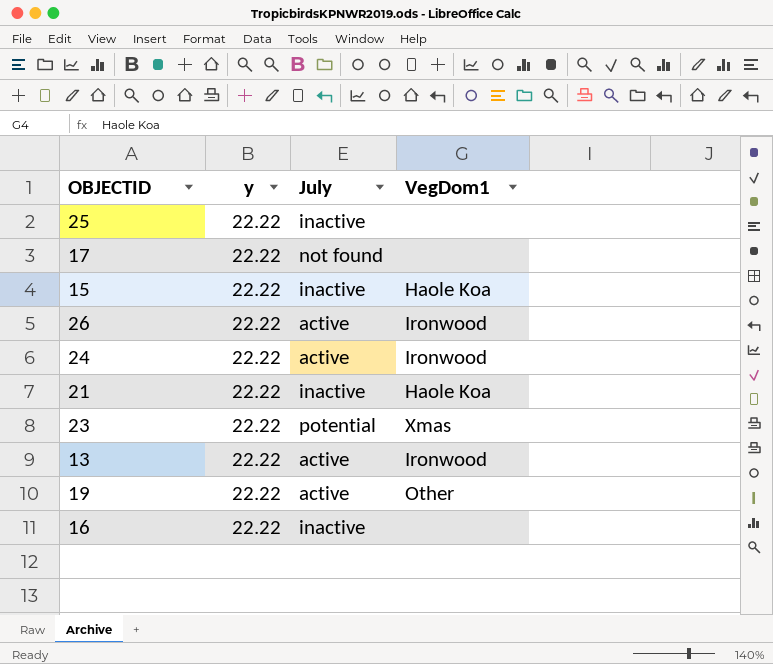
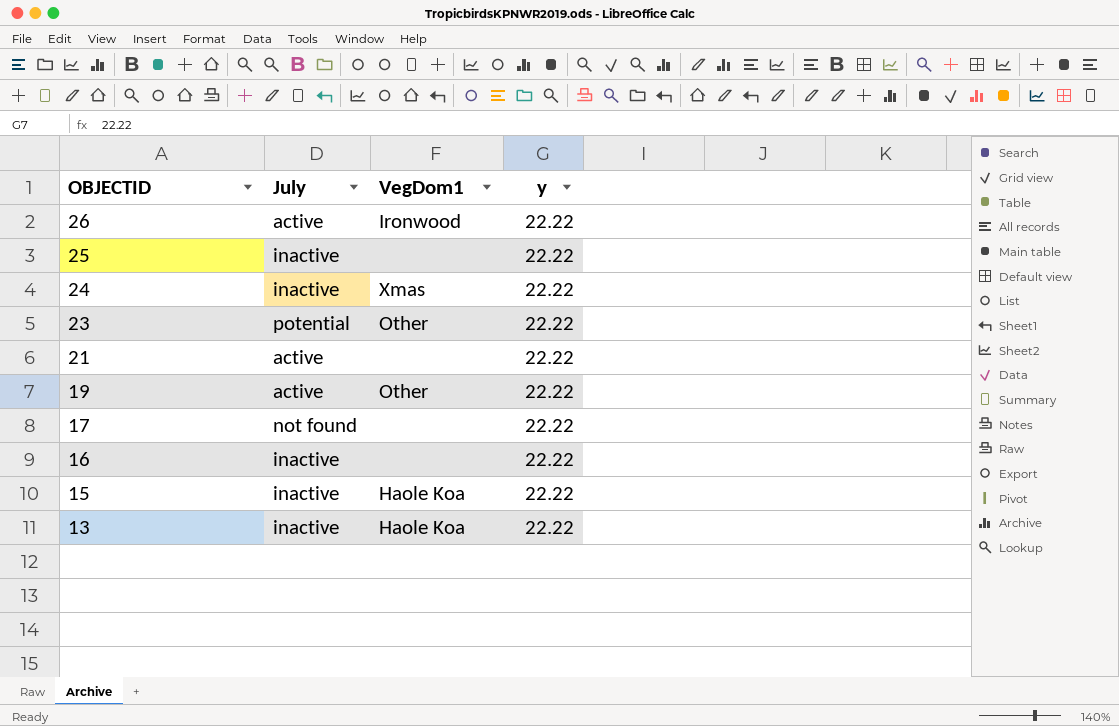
row order: none -> OBJECTID descending
column y | position: 2 -> 4
24 | July: active -> inactive
24 | VegDom1: Ironwood -> Xmas
23 | VegDom1: Xmas -> Other
21 | July: inactive -> active
21 | VegDom1: Haole Koa -> none
13 | July: active -> inactive
13 | VegDom1: Ironwood -> Haole Koa

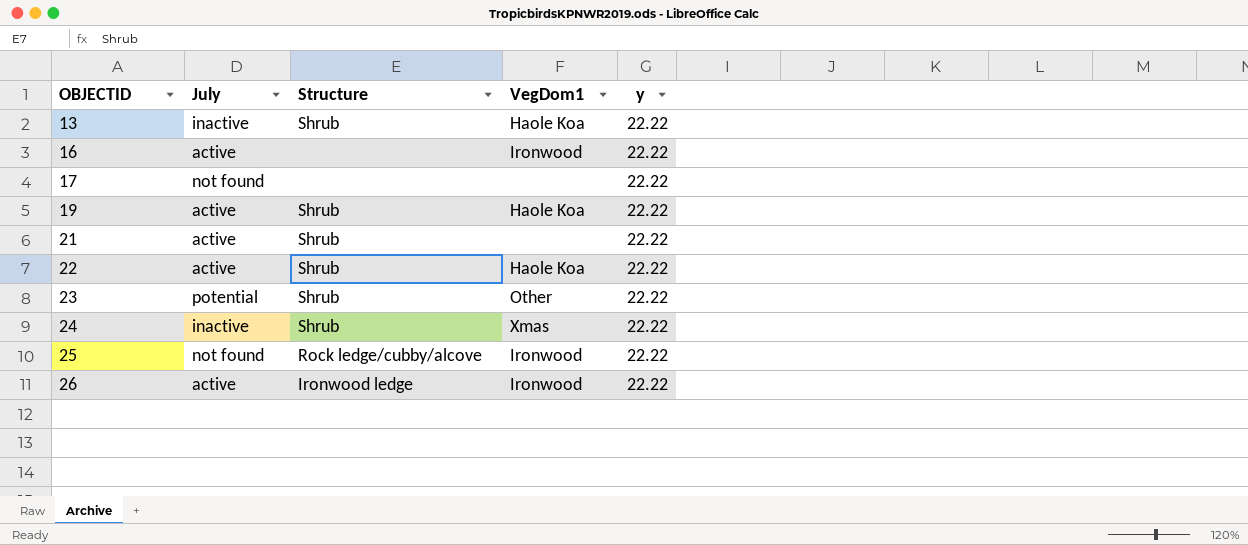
row order: OBJECTID descending -> OBJECTID ascending
column Structure | position: none -> 3
row 15: inactive | Haole Koa | 22.22 -> none
16 | July: inactive -> active
16 | VegDom1: none -> Ironwood
19 | VegDom1: Other -> Haole Koa
row 22: none -> active | Shrub | Haole Koa | 22.22
25 | July: inactive -> not found
25 | VegDom1: none -> Ironwood

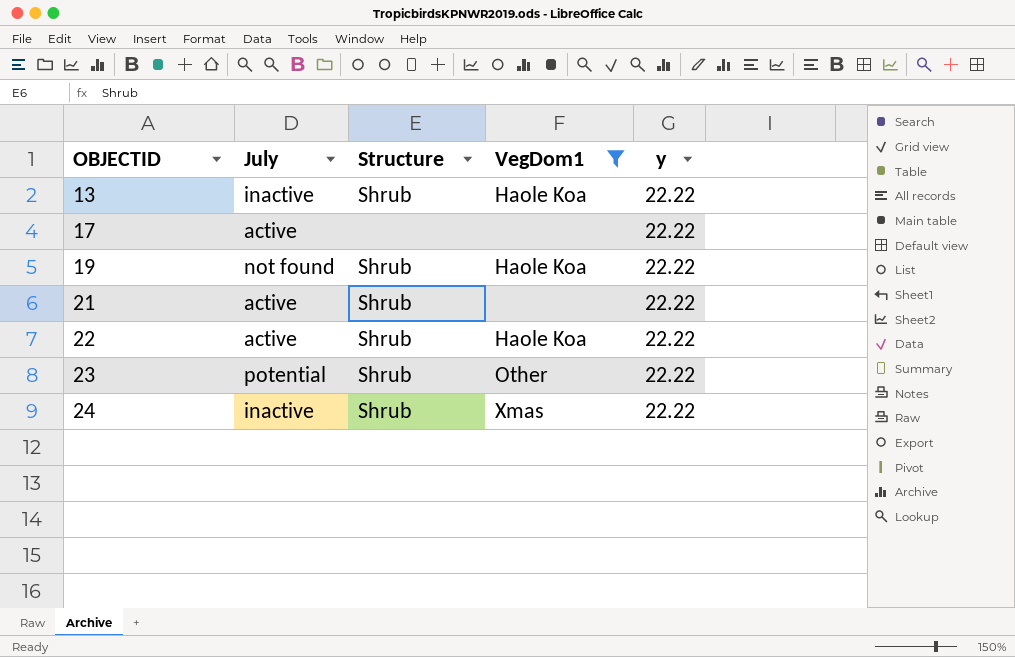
filter: none -> VegDom1 != Ironwood
17 | July: not found -> active
19 | July: active -> not found

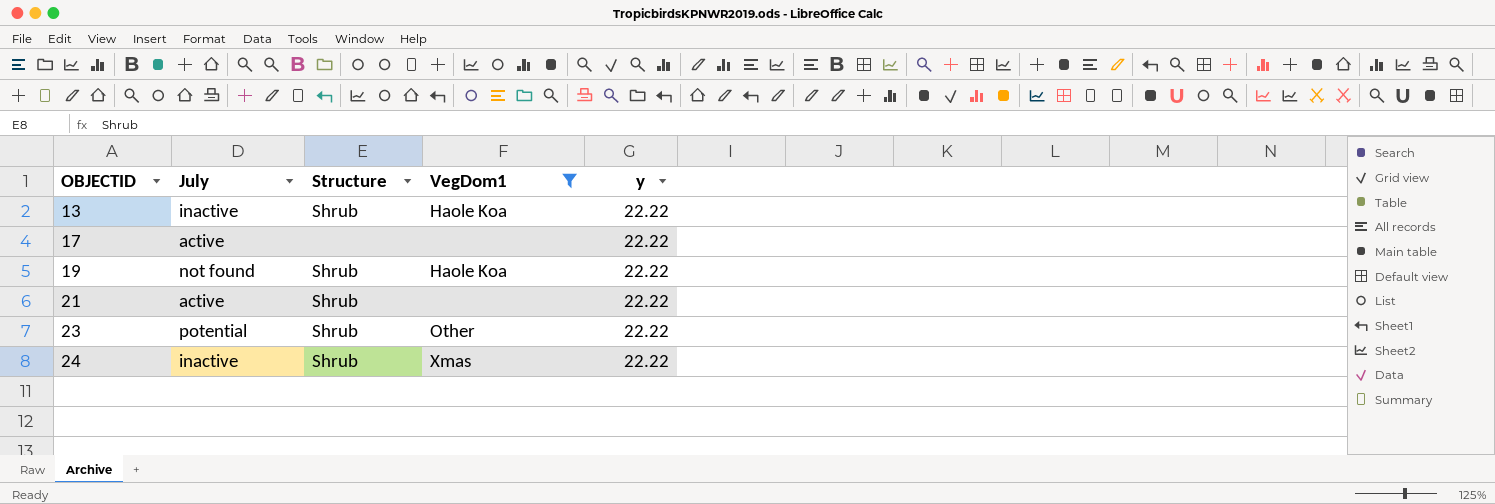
row 22: active | Shrub | Haole Koa | 22.22 -> none

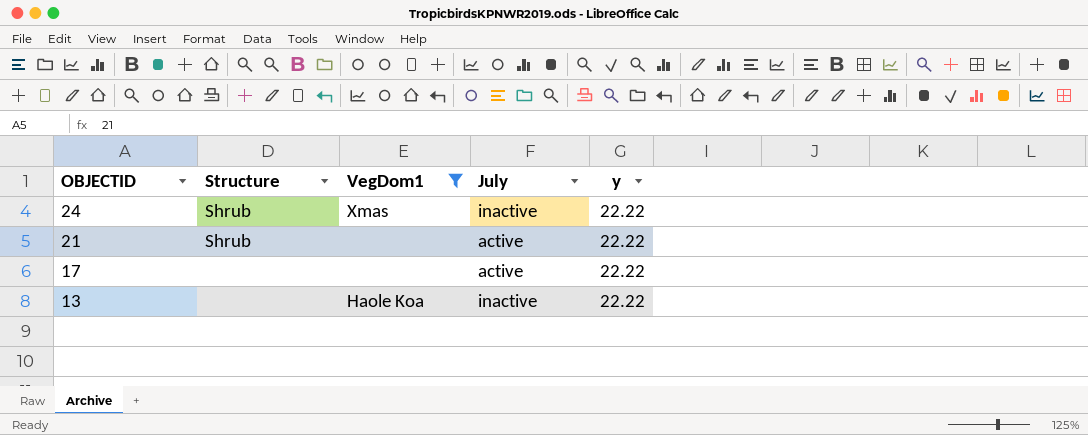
row order: OBJECTID ascending -> OBJECTID descending
column July | position: 2 -> 4
row 19: not found | Shrub | Haole Koa | 22.22 -> none
row 23: potential | Shrub | Other | 22.22 -> none
13 | Structure: Shrub -> none

